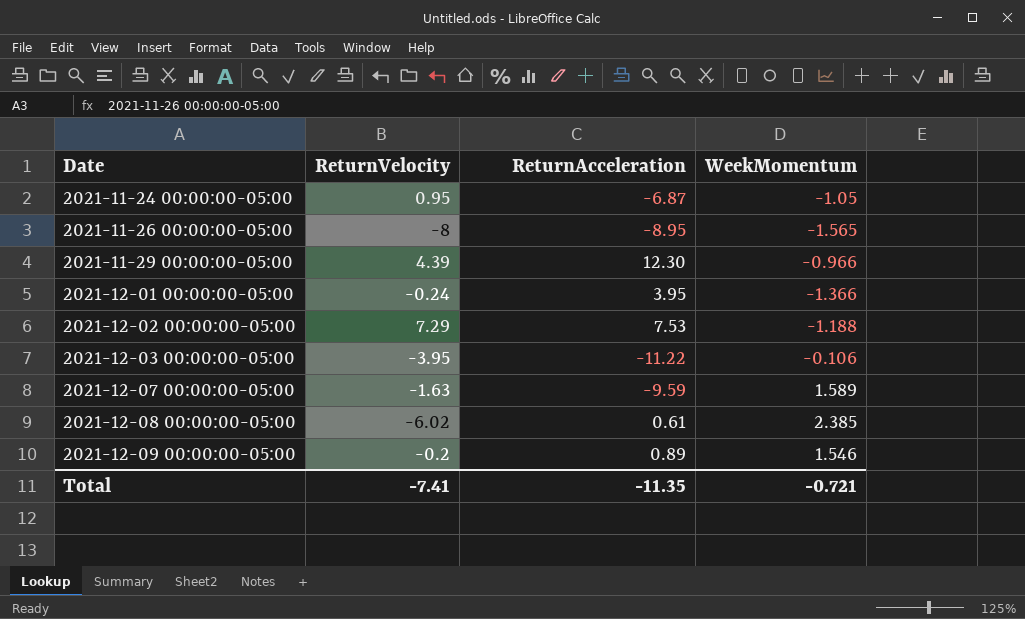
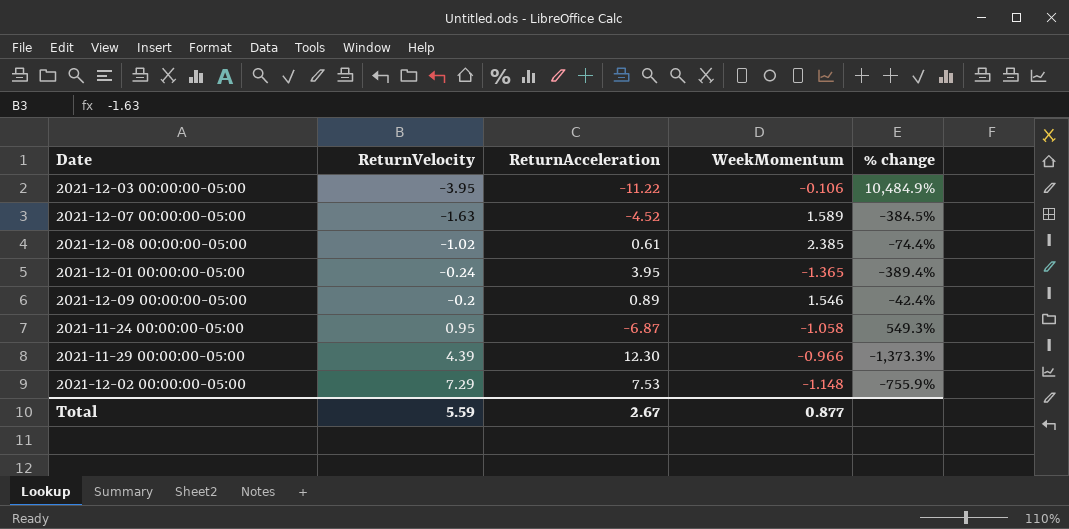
row order: Date ascending -> ReturnVelocity ascending
column % change | formula: none -> ([ReturnAcceleration] - [WeekMomentum]) / [WeekMomentum]
row 2021-11-26 00:00:00-05:00: -8 | -8.95 | -1.565 -> none
2021-12-07 00:00:00-05:00 | ReturnAcceleration: -9.59 -> -4.52
2021-12-08 00:00:00-05:00 | ReturnVelocity: -6.02 -> -1.02
2021-12-01 00:00:00-05:00 | WeekMomentum: -1.366 -> -1.365
2021-11-24 00:00:00-05:00 | WeekMomentum: -1.05 -> -1.058
2021-12-02 00:00:00-05:00 | WeekMomentum: -1.188 -> -1.148
Total | ReturnVelocity: -7.41 -> 5.59
Total | ReturnAcceleration: -11.35 -> 2.67
Total | WeekMomentum: -0.721 -> 0.877

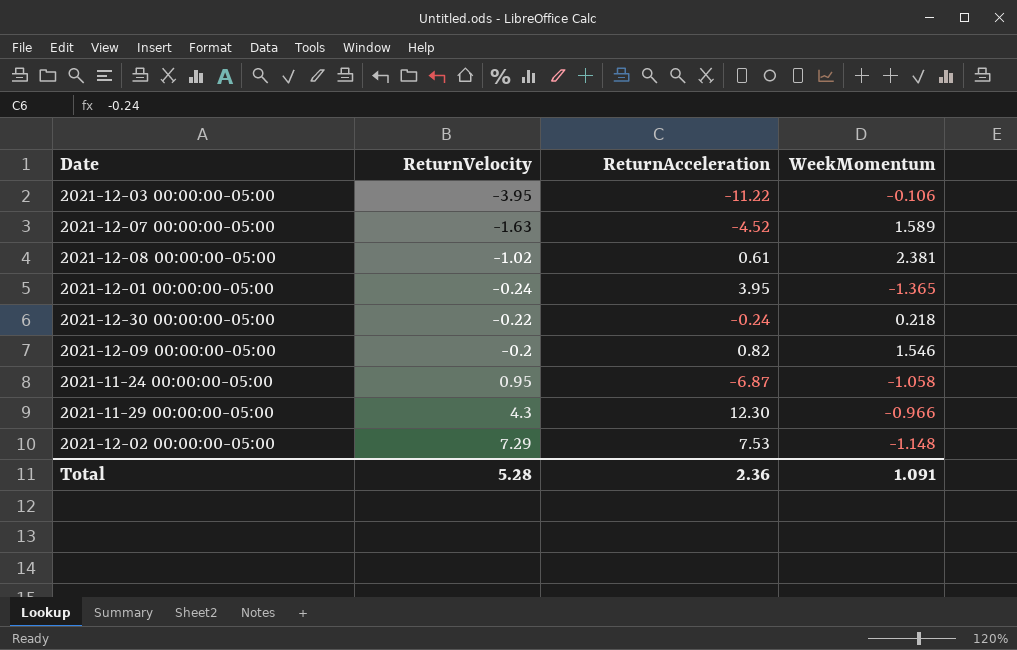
column % change | formula: ([ReturnAcceleration] - [WeekMomentum]) / [WeekMomentum] -> none
2021-12-08 00:00:00-05:00 | WeekMomentum: 2.385 -> 2.381
row 2021-12-30 00:00:00-05:00: none -> -0.22 | -0.24 | 0.218
2021-12-09 00:00:00-05:00 | ReturnAcceleration: 0.89 -> 0.82
2021-11-29 00:00:00-05:00 | ReturnVelocity: 4.39 -> 4.3
Total | ReturnVelocity: 5.59 -> 5.28
Total | ReturnAcceleration: 2.67 -> 2.36
Total | WeekMomentum: 0.877 -> 1.091

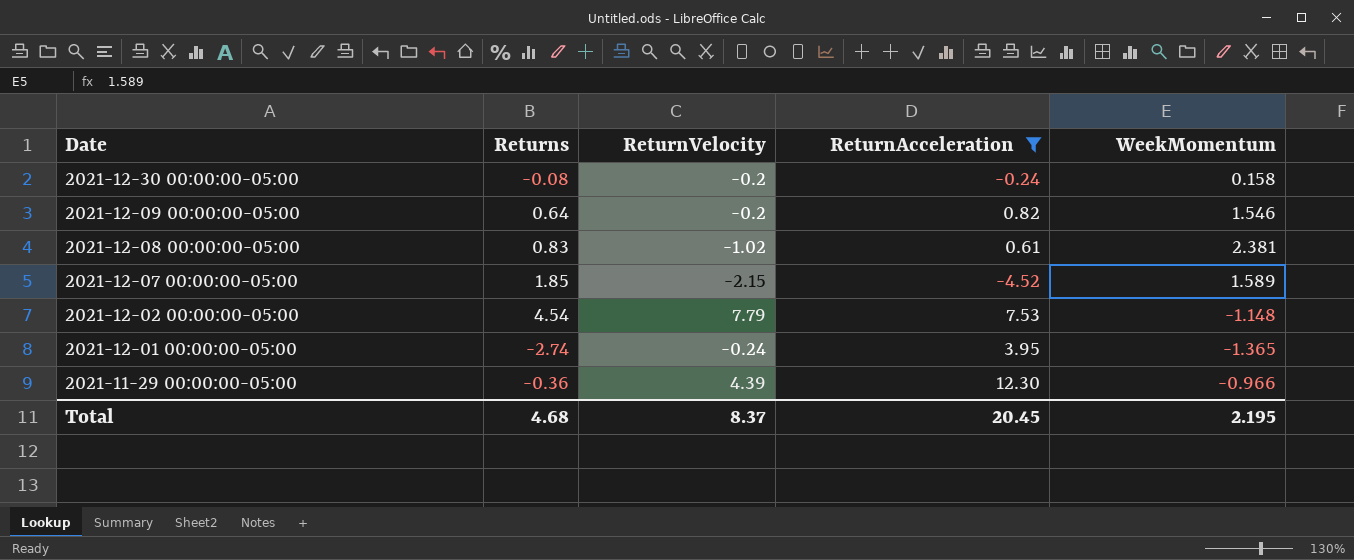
filter: none -> ReturnAcceleration >= -4.52
row order: ReturnVelocity ascending -> Date descending
column Returns | position: none -> 2
2021-12-30 00:00:00-05:00 | ReturnVelocity: -0.22 -> -0.2
2021-12-30 00:00:00-05:00 | WeekMomentum: 0.218 -> 0.158
2021-12-07 00:00:00-05:00 | ReturnVelocity: -1.63 -> -2.15
2021-12-02 00:00:00-05:00 | ReturnVelocity: 7.29 -> 7.79
2021-11-29 00:00:00-05:00 | ReturnVelocity: 4.3 -> 4.39
Total | ReturnVelocity: 5.28 -> 8.37
Total | ReturnAcceleration: 2.36 -> 20.45
Total | WeekMomentum: 1.091 -> 2.195

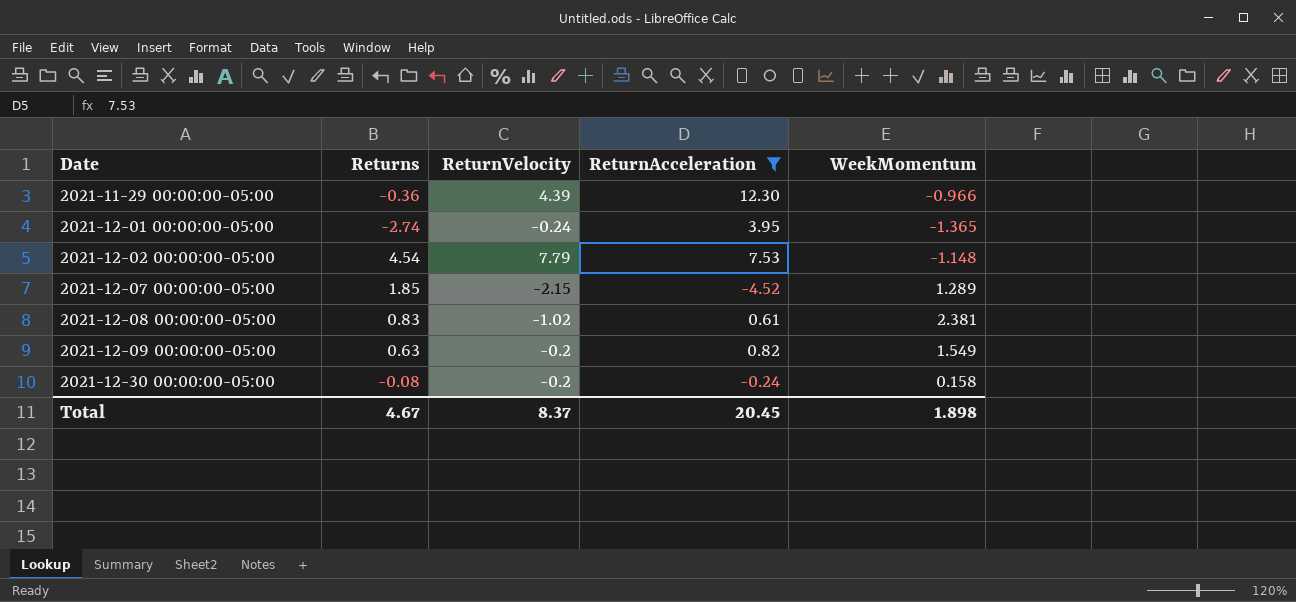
row order: Date descending -> Date ascending
2021-12-07 00:00:00-05:00 | WeekMomentum: 1.589 -> 1.289
2021-12-09 00:00:00-05:00 | Returns: 0.64 -> 0.63
2021-12-09 00:00:00-05:00 | WeekMomentum: 1.546 -> 1.549
Total | Returns: 4.68 -> 4.67
Total | WeekMomentum: 2.195 -> 1.898

